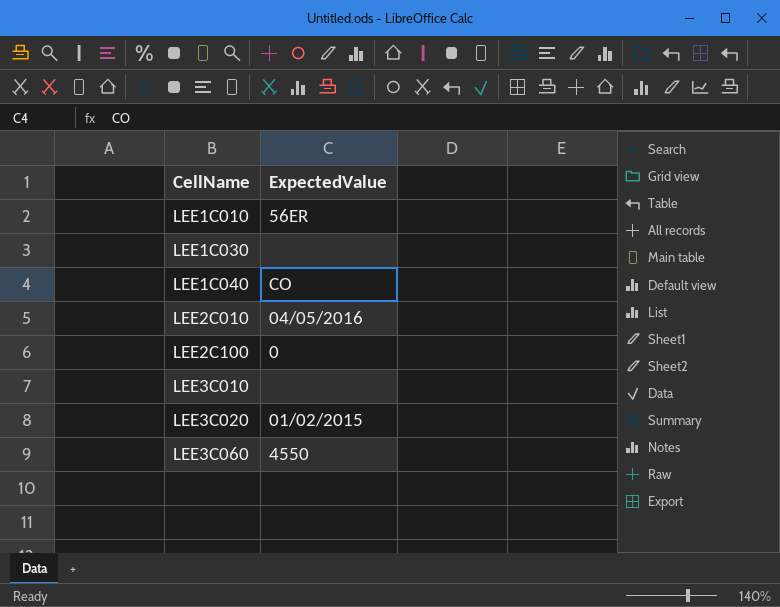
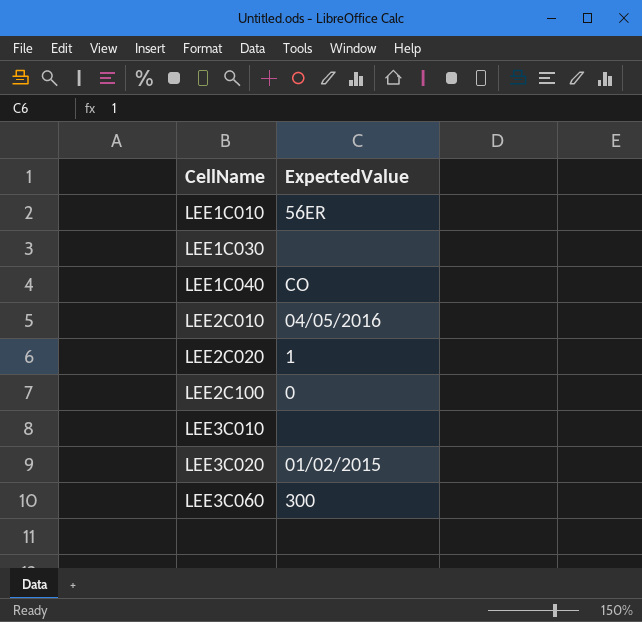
row LEE2C020: none -> 1
LEE3C060 | ExpectedValue: 4550 -> 300

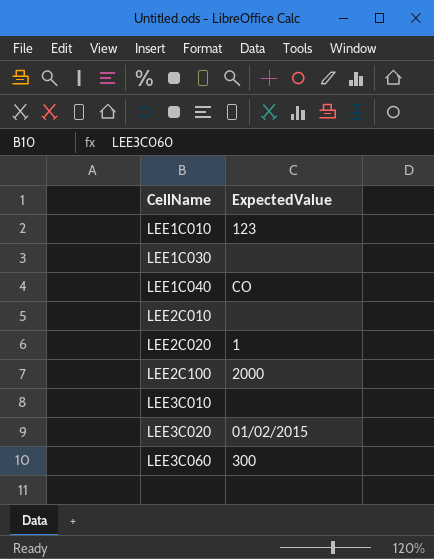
LEE1C010 | ExpectedValue: 56ER -> 123
LEE2C010 | ExpectedValue: 04/05/2016 -> none
LEE2C100 | ExpectedValue: 0 -> 2000

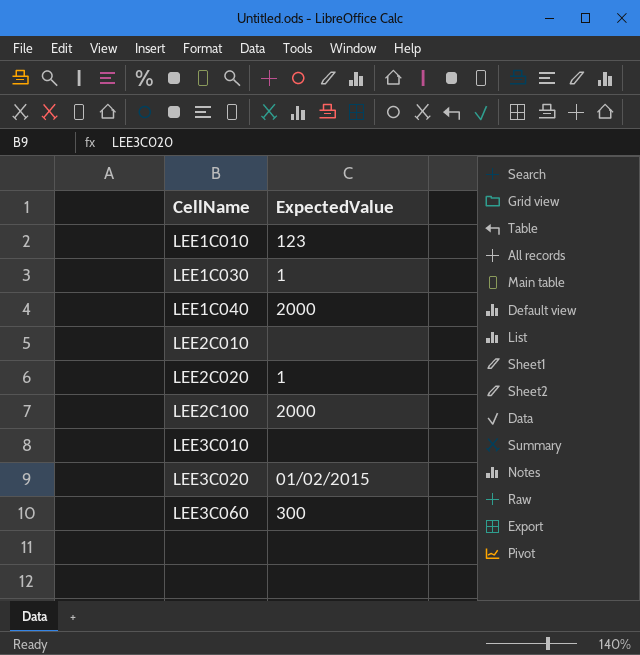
LEE1C030 | ExpectedValue: none -> 1
LEE1C040 | ExpectedValue: CO -> 2000

